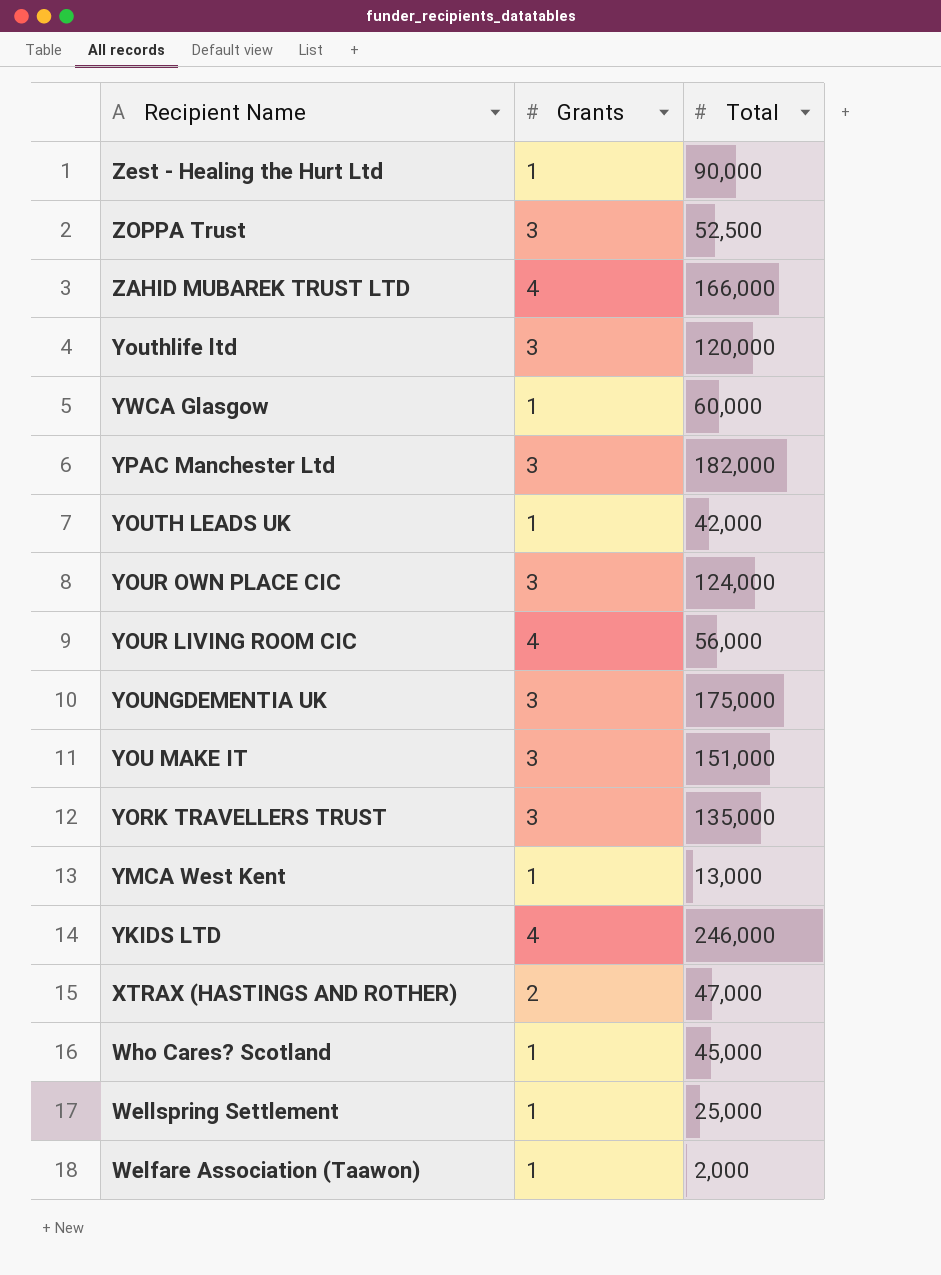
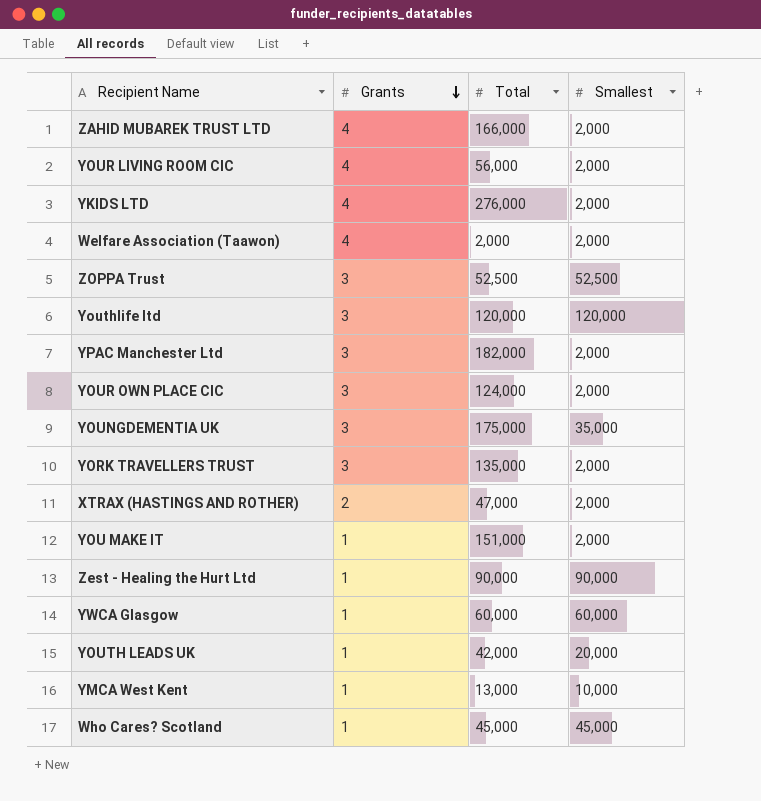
row order: none -> Grants descending
column Smallest | position: none -> 4
row Wellspring Settlement: 1 | 25,000 -> none
YKIDS LTD | Total: 246,000 -> 276,000
Welfare Association (Taawon) | Grants: 1 -> 4
YOU MAKE IT | Grants: 3 -> 1

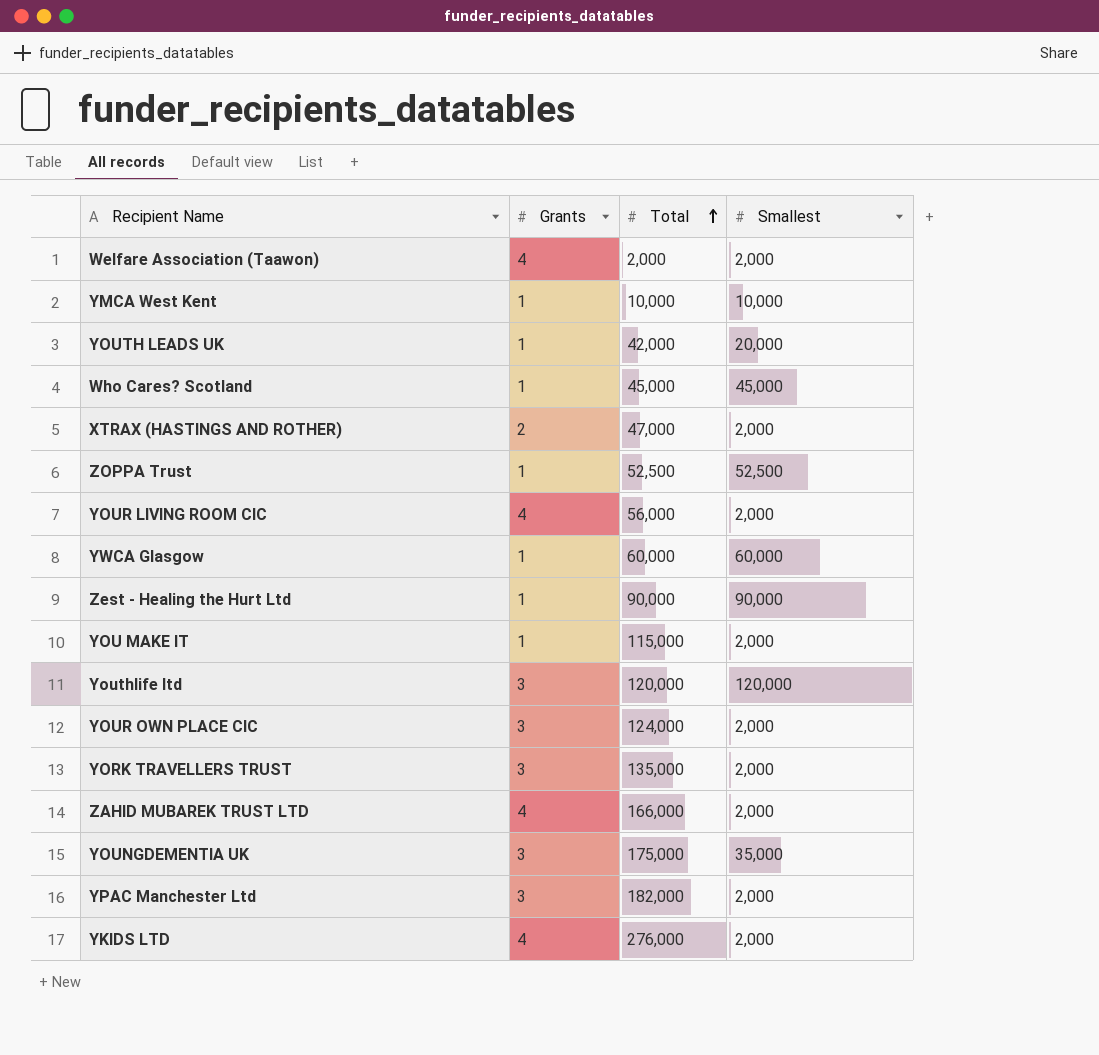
row order: Grants descending -> Total ascending
YMCA West Kent | Total: 13,000 -> 10,000
ZOPPA Trust | Grants: 3 -> 1
YOU MAKE IT | Total: 151,000 -> 115,000

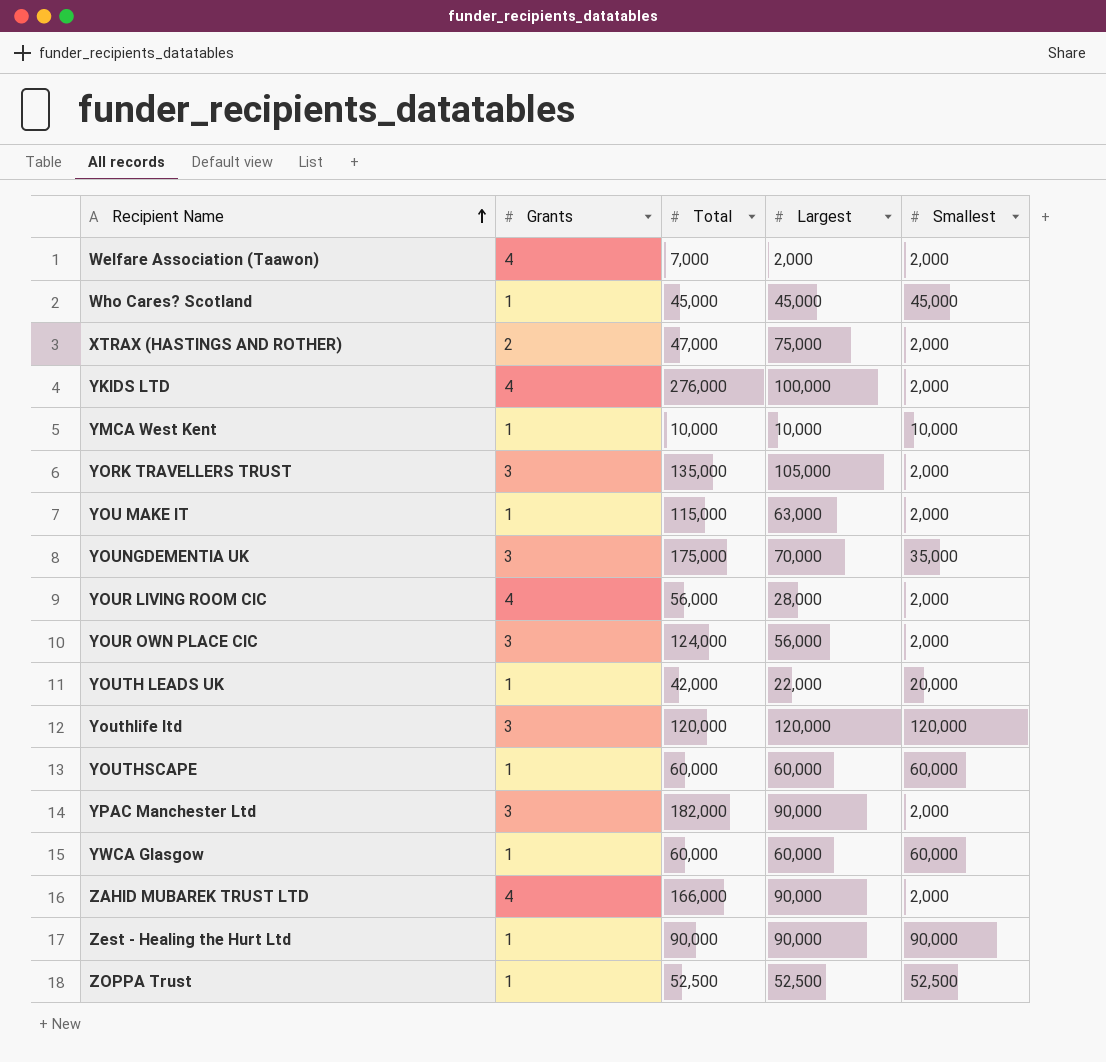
row order: Total ascending -> Recipient Name ascending
column Largest | position: none -> 4
Welfare Association (Taawon) | Total: 2,000 -> 7,000
row YOUTHSCAPE: none -> 1 | 60,000 | 60,000 | 60,000

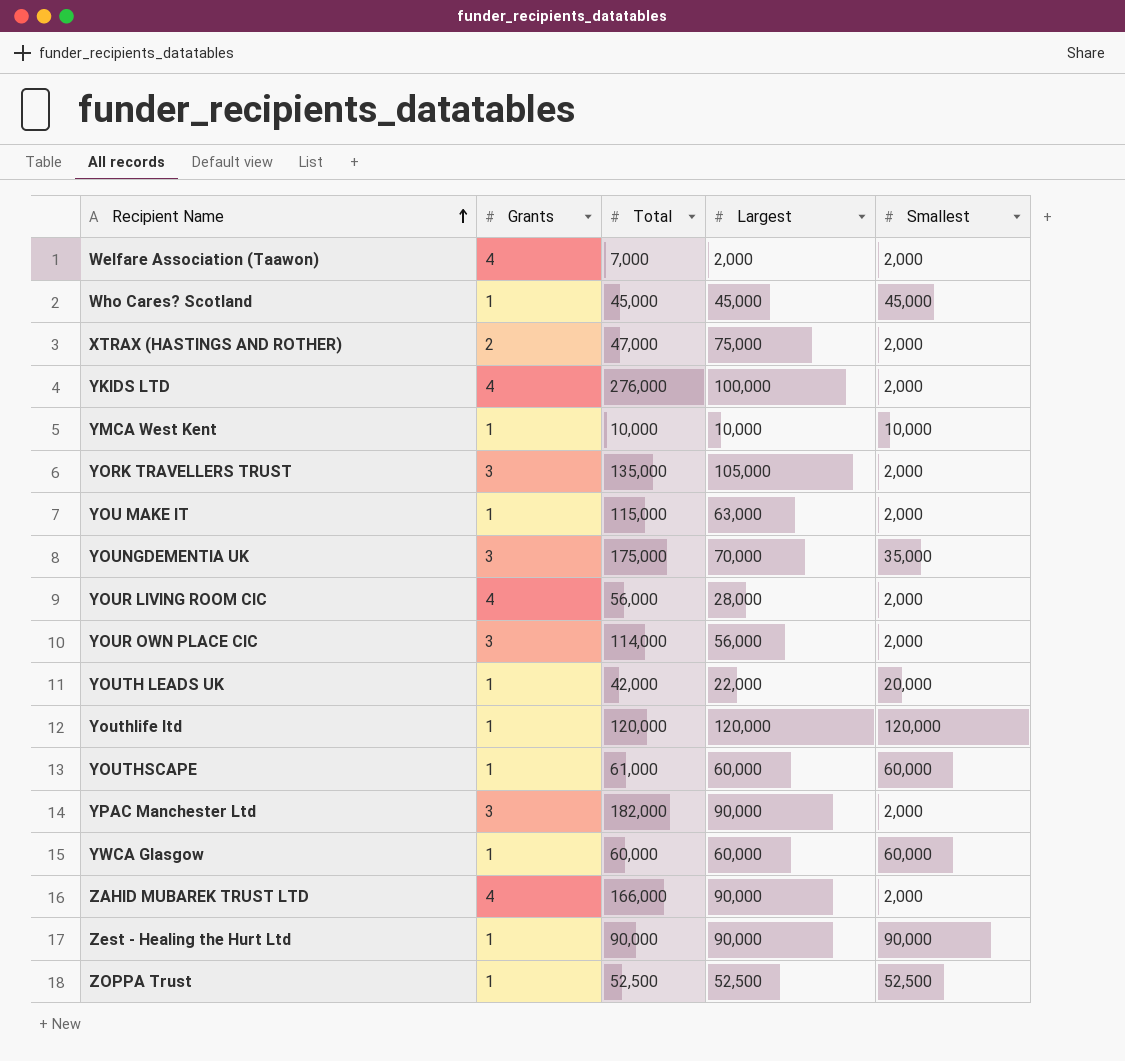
YOUR OWN PLACE CIC | Total: 124,000 -> 114,000
Youthlife ltd | Grants: 3 -> 1
YOUTHSCAPE | Total: 60,000 -> 61,000

